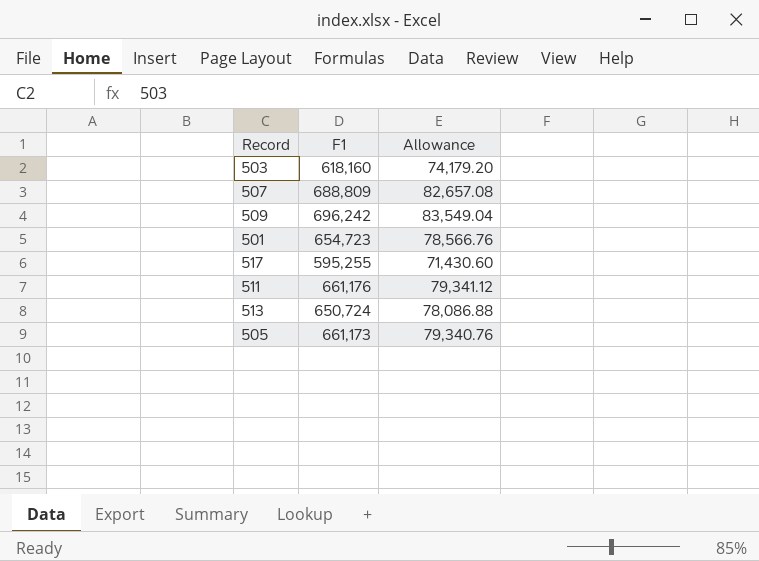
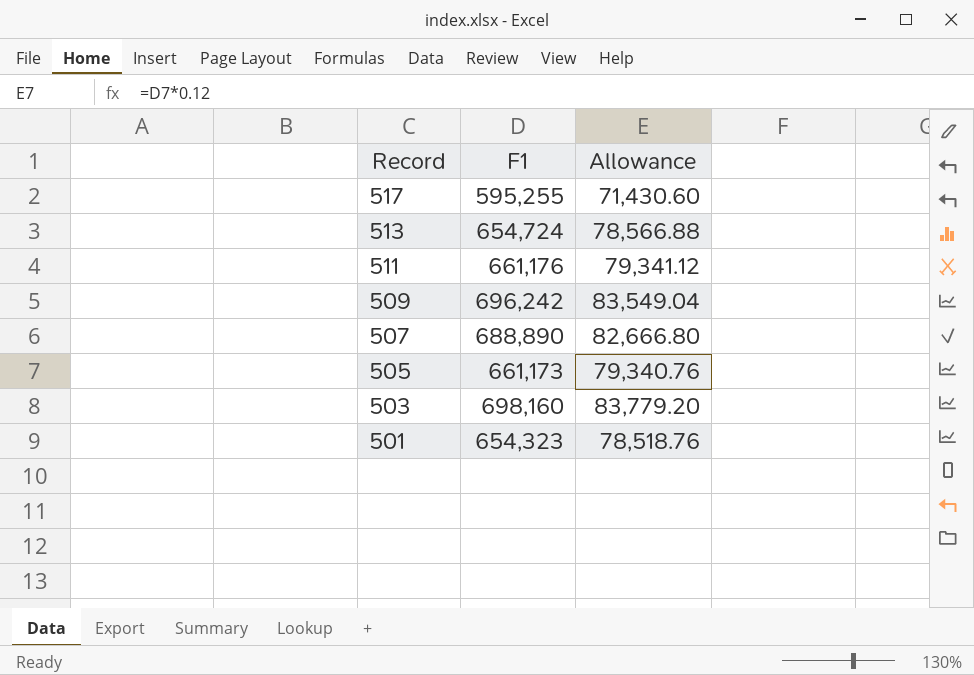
row order: none -> Record descending
513 | F1: 650,724 -> 654,724
513 | Allowance: 78,086.88 -> 78,566.88
507 | F1: 688,809 -> 688,890
507 | Allowance: 82,657.08 -> 82,666.80
503 | F1: 618,160 -> 698,160
503 | Allowance: 74,179.20 -> 83,779.20
501 | F1: 654,723 -> 654,323
501 | Allowance: 78,566.76 -> 78,518.76

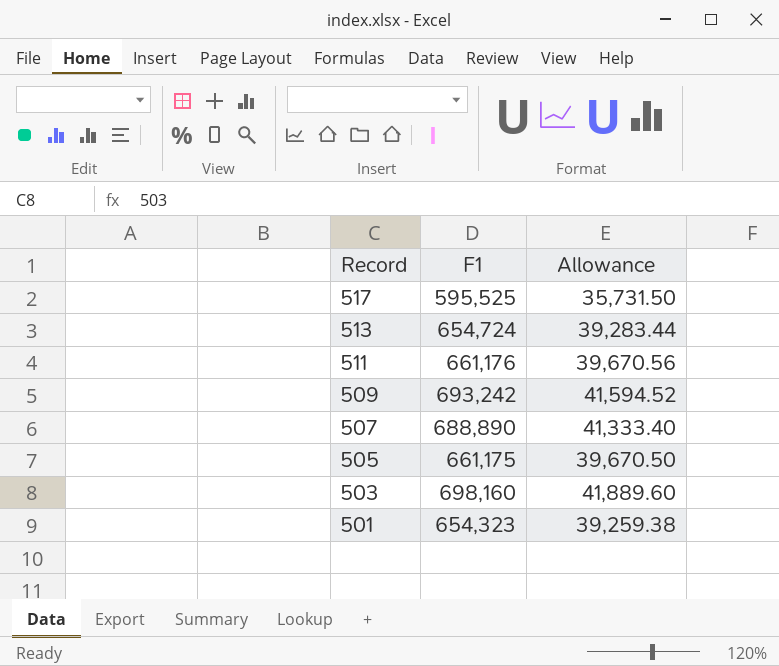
column Allowance | formula: [F1] * 0.12 -> [F1] * 0.06
517 | F1: 595,255 -> 595,525
509 | F1: 696,242 -> 693,242
505 | F1: 661,173 -> 661,175

